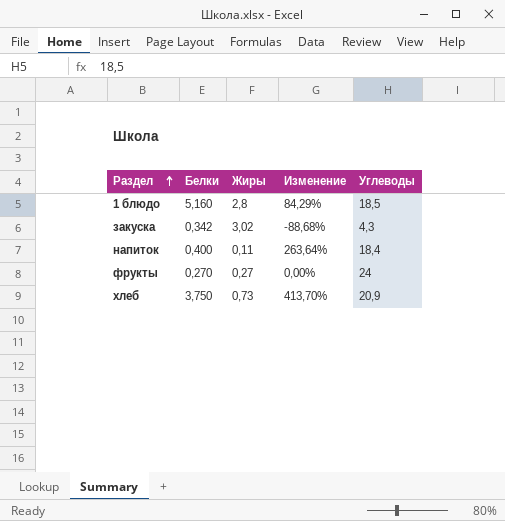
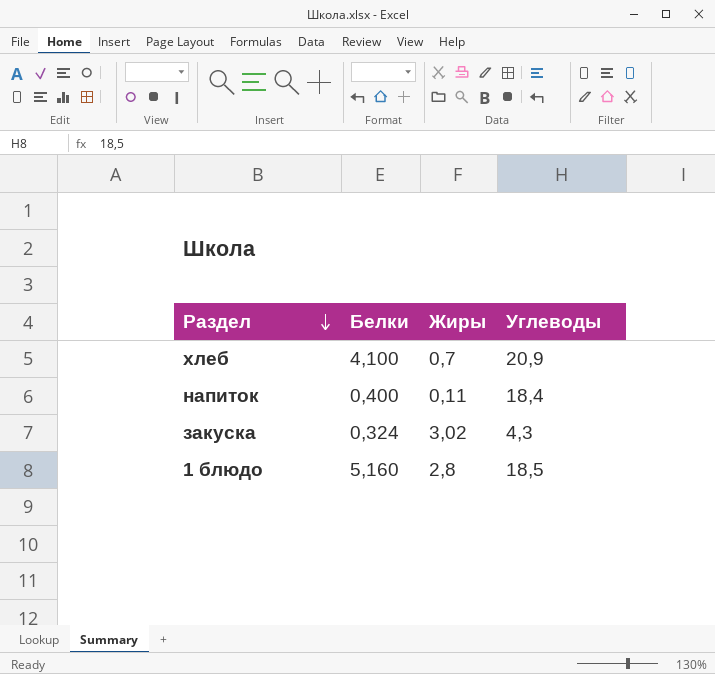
row order: Раздел ascending -> Раздел descending
column Изменение | formula: ([Белки] - [Жиры]) / [Жиры] -> none
row фрукты: 0,270 | 0,27 | 0,00% | 24 -> none
хлеб | Белки: 3,750 -> 4,100
хлеб | Жиры: 0,73 -> 0,7
закуска | Белки: 0,342 -> 0,324

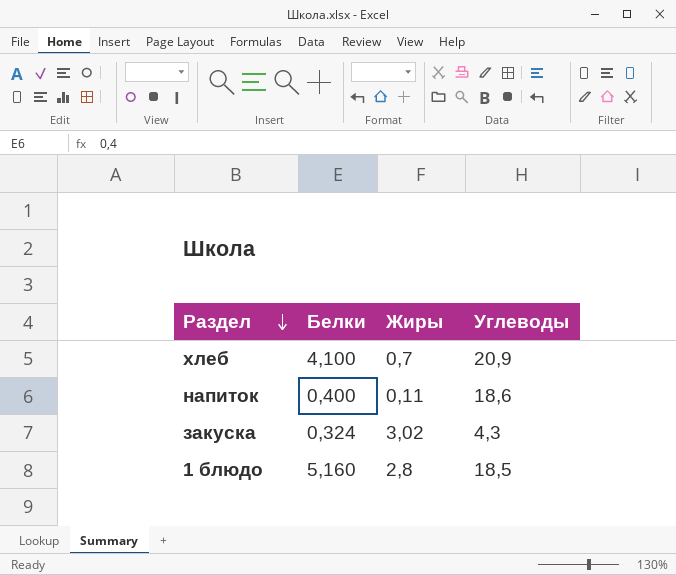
напиток | Углеводы: 18,4 -> 18,6

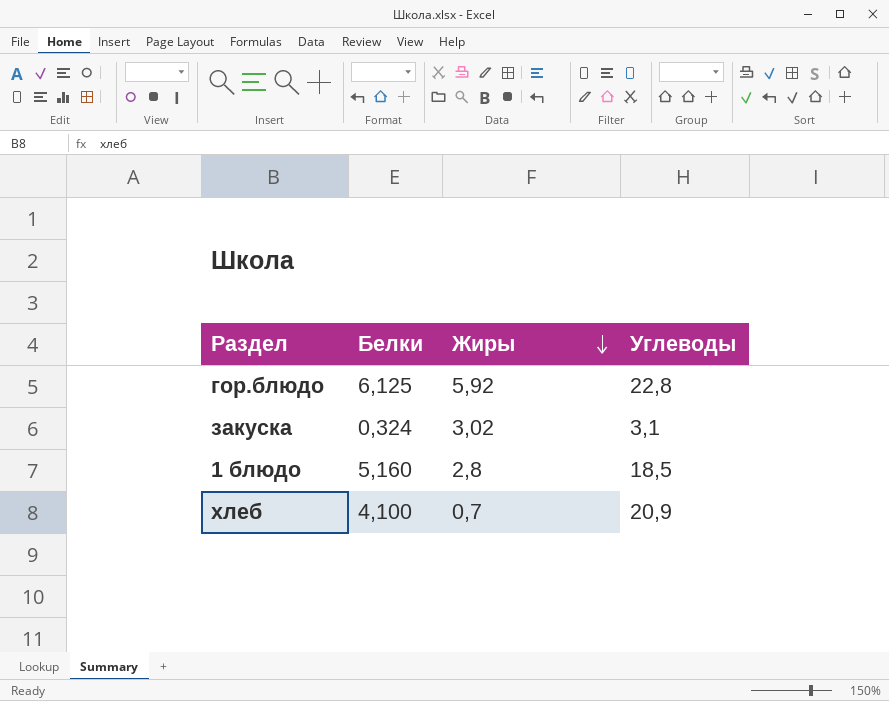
row order: Раздел descending -> Жиры descending
row напиток: 0,400 | 0,11 | 18,6 -> none
row гор.блюдо: none -> 6,125 | 5,92 | 22,8
закуска | Углеводы: 4,3 -> 3,1

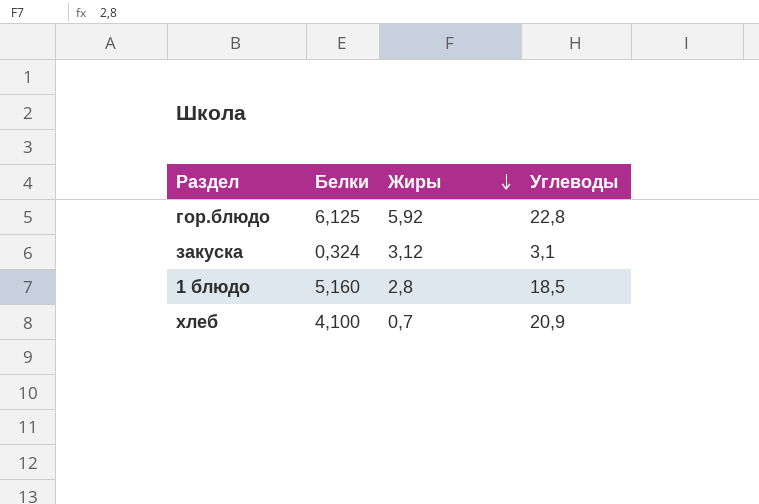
закуска | Жиры: 3,02 -> 3,12

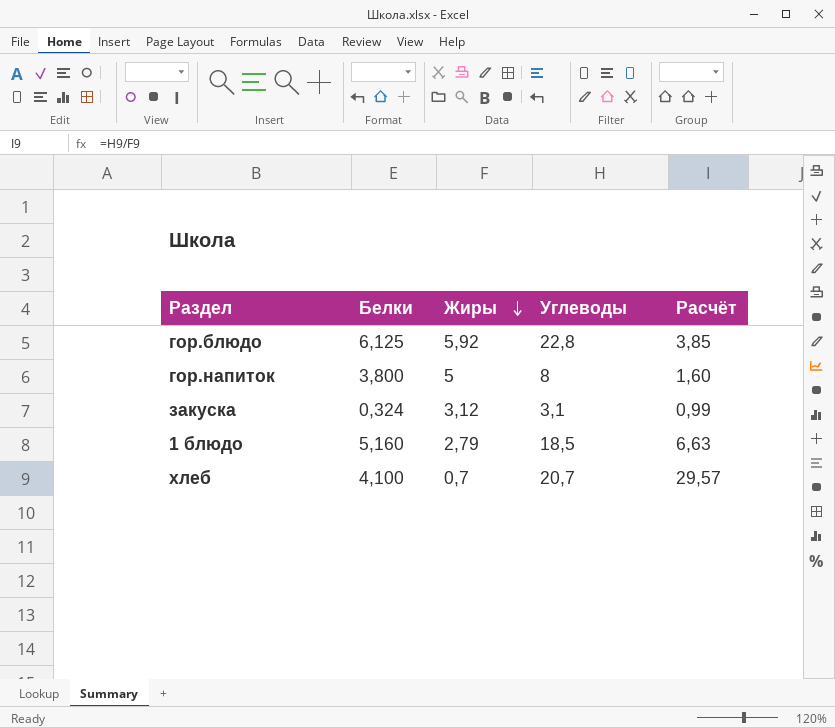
column Расчёт | formula: none -> [Углеводы] / [Жиры]
row гор.напиток: none -> 3,800 | 5 | 8 | 1,60
1 блюдо | Жиры: 2,8 -> 2,79
хлеб | Углеводы: 20,9 -> 20,7

